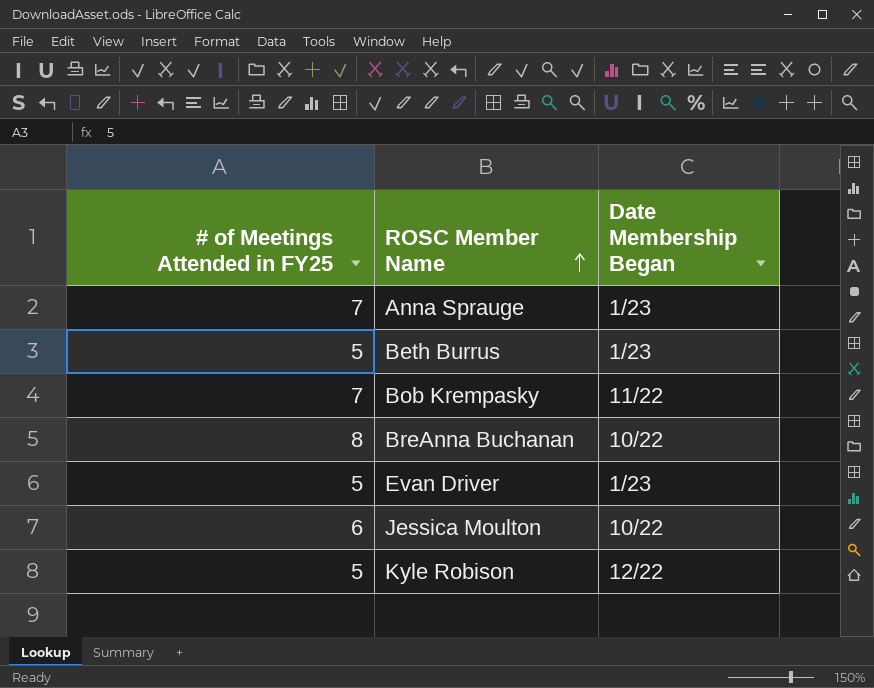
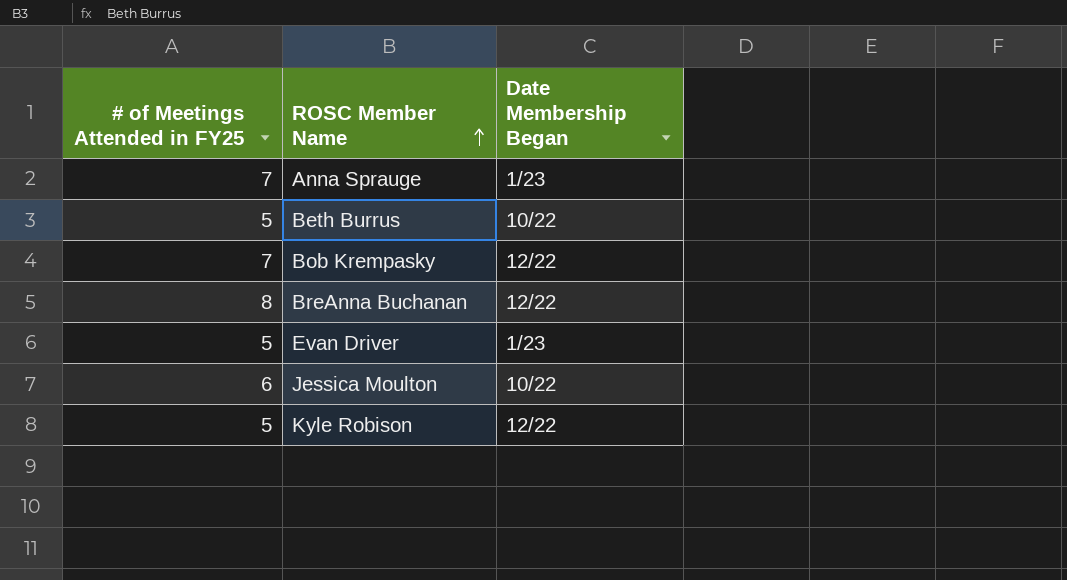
Beth Burrus | Date Membership Began: 1/23 -> 10/22
Bob Krempasky | Date Membership Began: 11/22 -> 12/22
BreAnna Buchanan | Date Membership Began: 10/22 -> 12/22

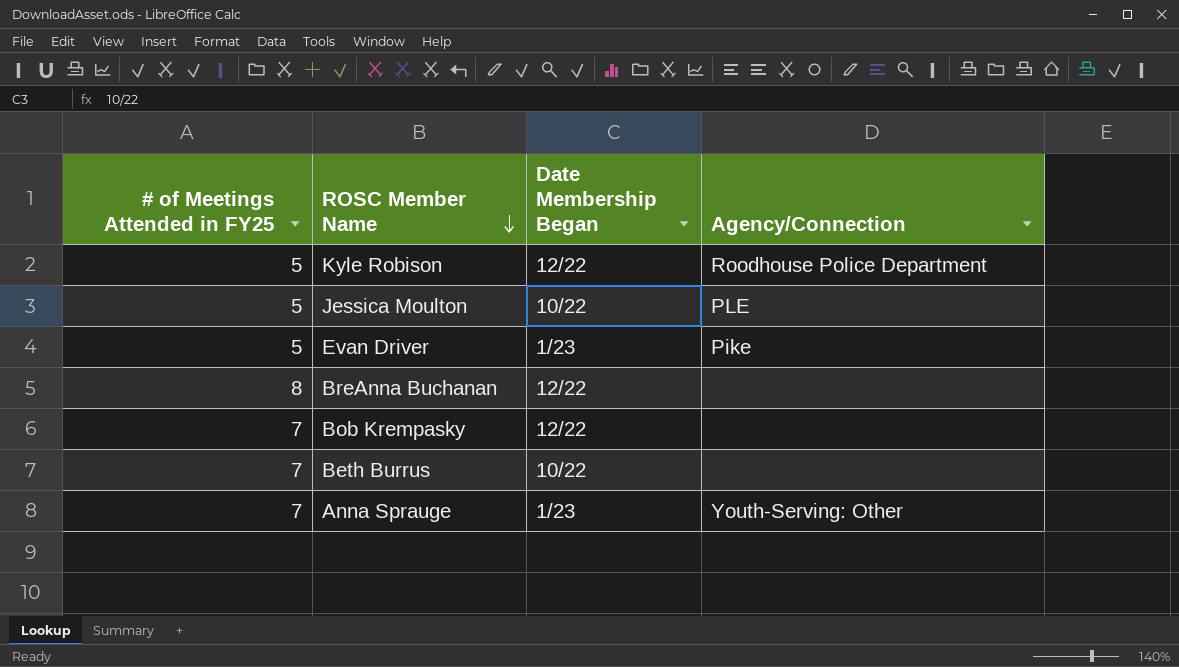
row order: ROSC Member Name ascending -> ROSC Member Name descending
column Agency/Connection | position: none -> 4
Jessica Moulton | # of Meetings Attended in FY25: 6 -> 5
Beth Burrus | # of Meetings Attended in FY25: 5 -> 7

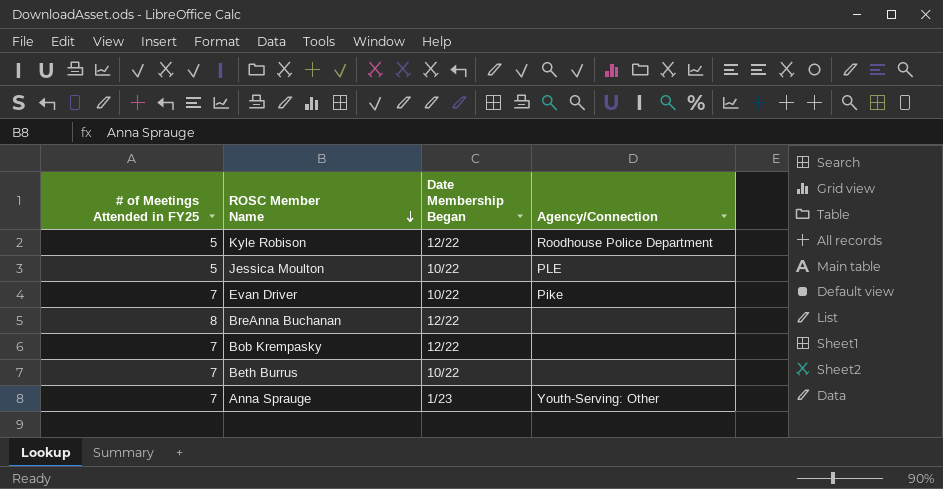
Evan Driver | # of Meetings Attended in FY25: 5 -> 7
Evan Driver | Date Membership Began: 1/23 -> 10/22

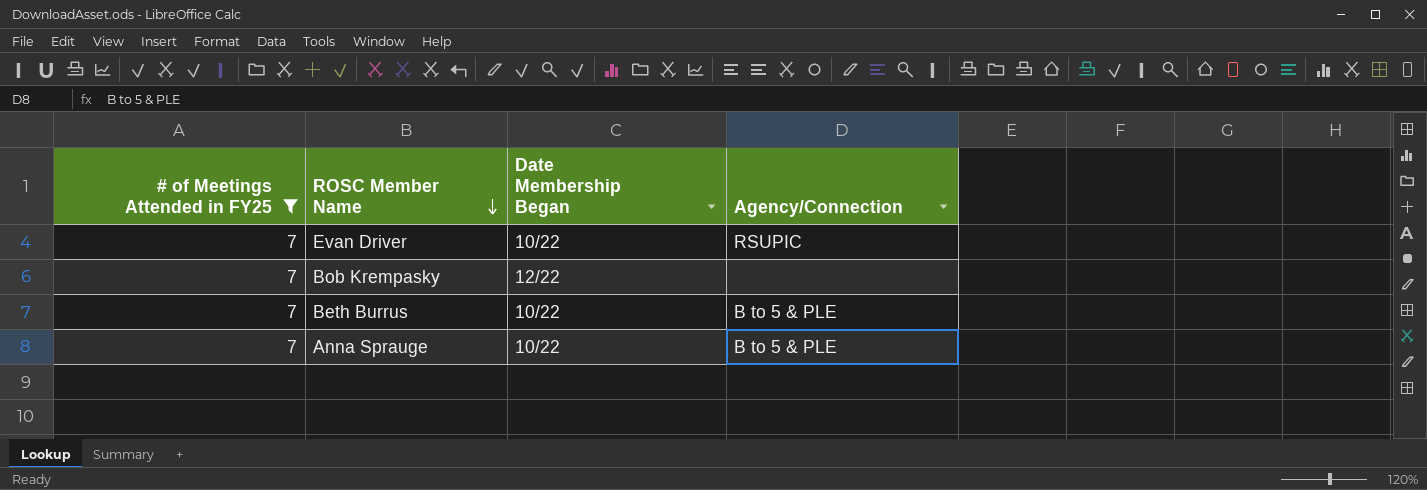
filter: none -> # of Meetings Attended in FY25 = 7
Evan Driver | Agency/Connection: Pike -> RSUPIC
Beth Burrus | Agency/Connection: none -> B to 5 & PLE
Anna Sprauge | Date Membership Began: 1/23 -> 10/22
Anna Sprauge | Agency/Connection: Youth-Serving: Other -> B to 5 & PLE

